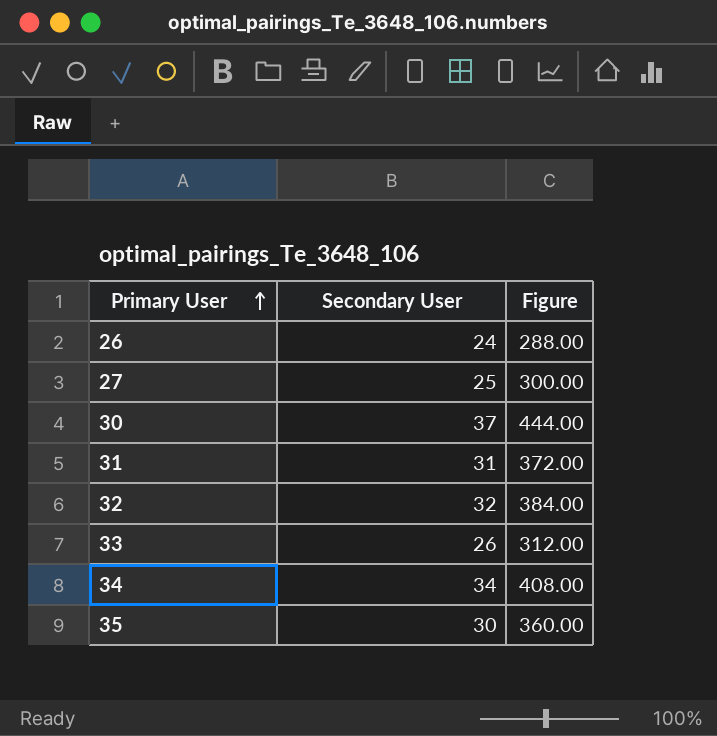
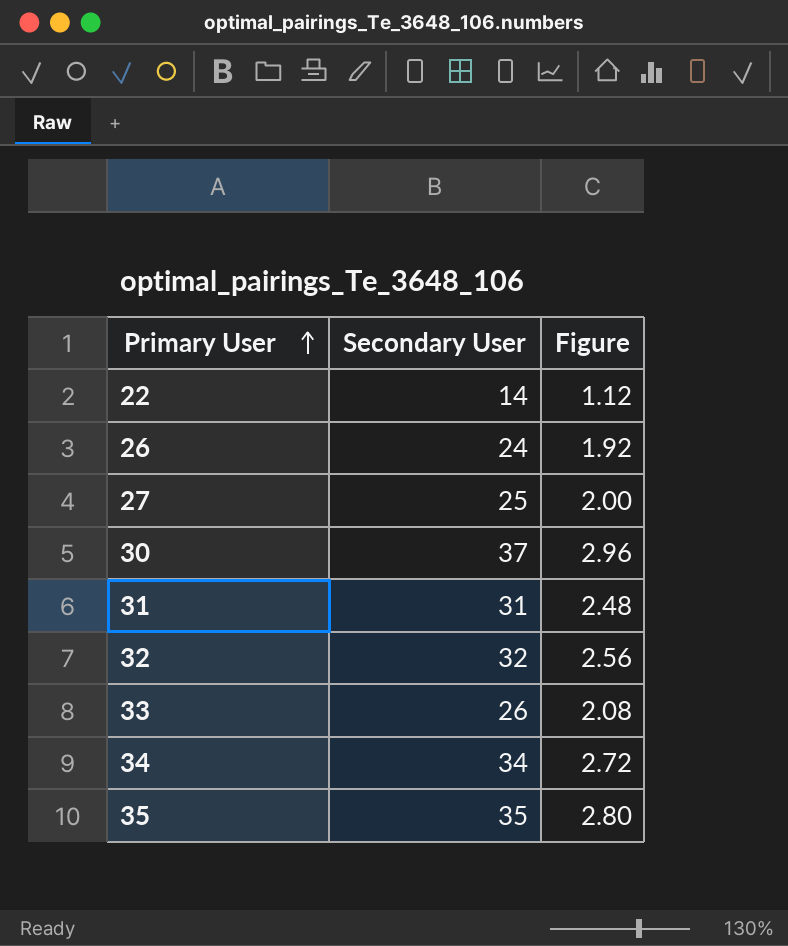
column Figure | formula: [Secondary User] * 12 -> [Secondary User] * 0.08
row 22: none -> 14 | 1.12
35 | Secondary User: 30 -> 35

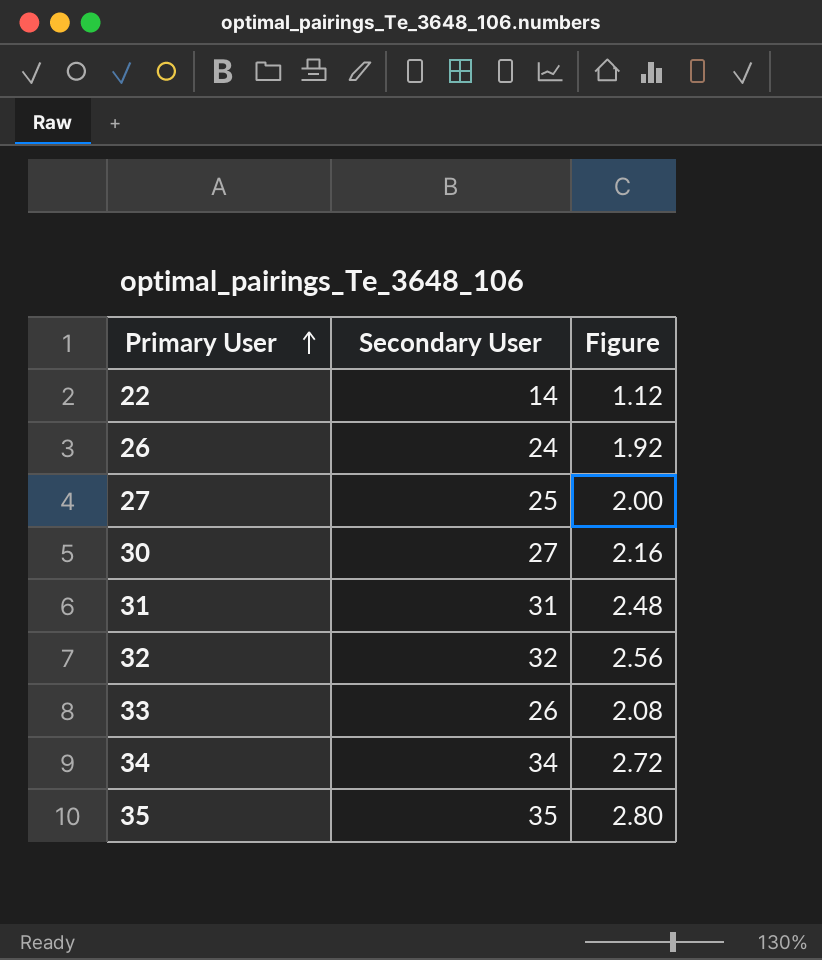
30 | Secondary User: 37 -> 27
30 | Figure: 2.96 -> 2.16

